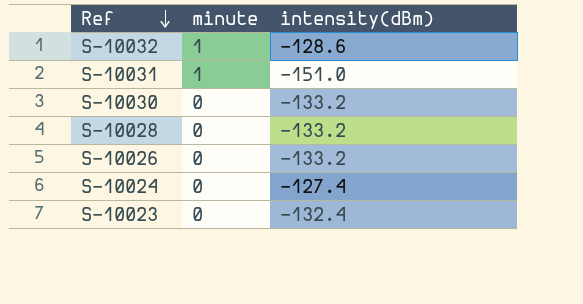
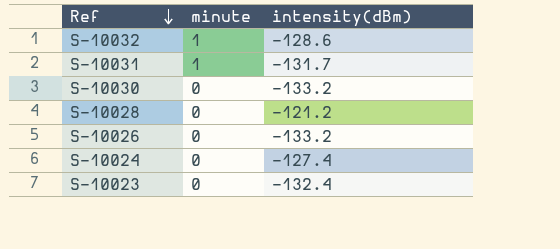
S-10031 | intensity(dBm): -151.0 -> -131.7
S-10028 | intensity(dBm): -133.2 -> -121.2

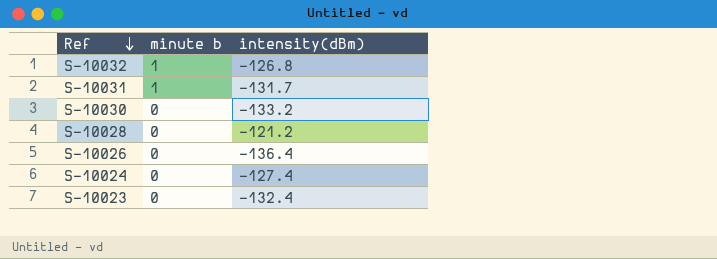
column name: minute -> minute b
S-10032 | intensity(dBm): -128.6 -> -126.8
S-10026 | intensity(dBm): -133.2 -> -136.4

